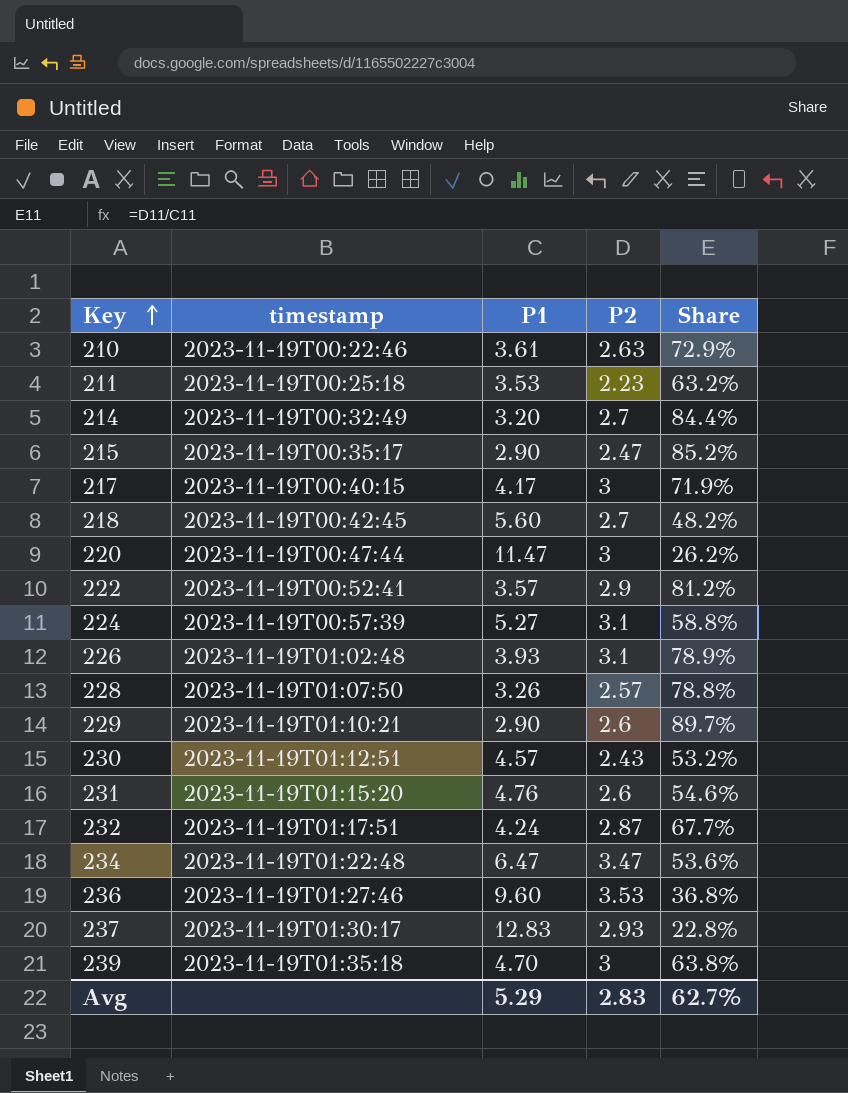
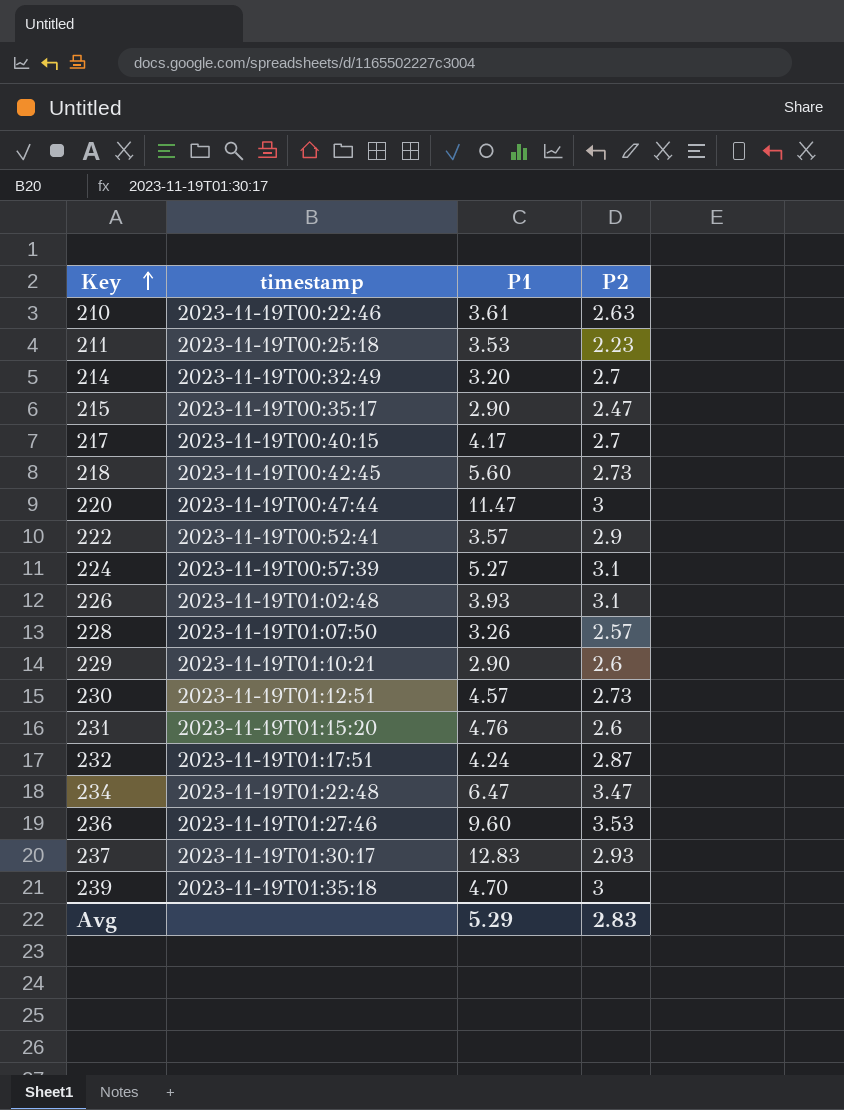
column Share | formula: [P2] / [P1] -> none
217 | P2: 3 -> 2.7
218 | P2: 2.7 -> 2.73
230 | P2: 2.43 -> 2.73

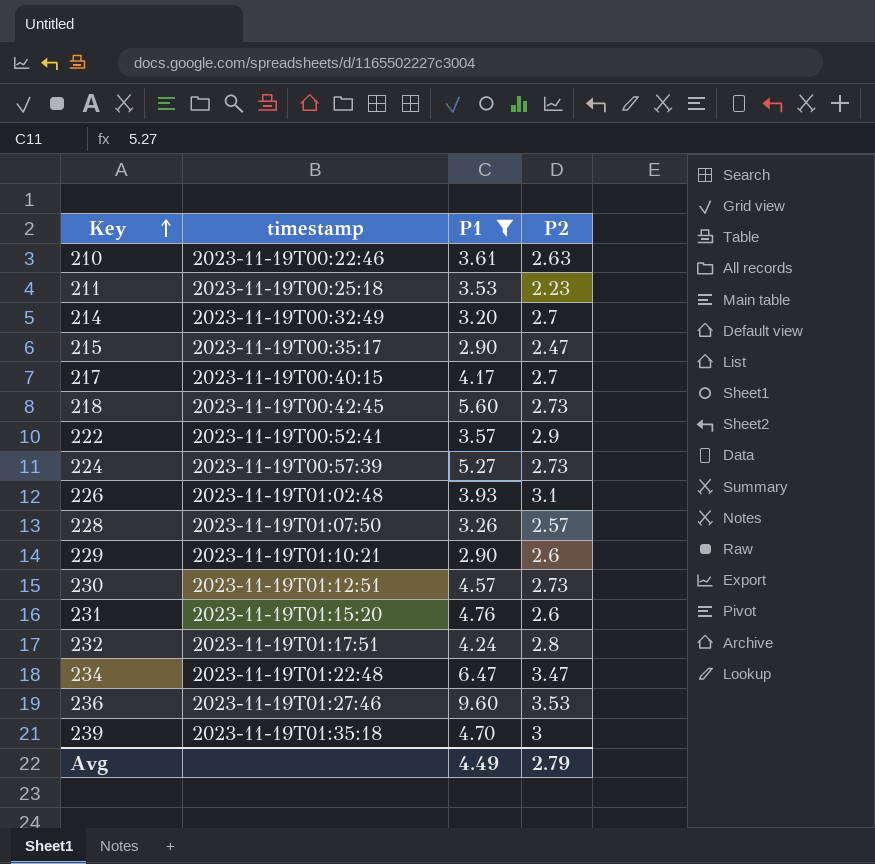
filter: none -> P1 <= 9.60
224 | P2: 3.1 -> 2.73
232 | P2: 2.87 -> 2.8
Avg | P1: 5.29 -> 4.49
Avg | P2: 2.83 -> 2.79

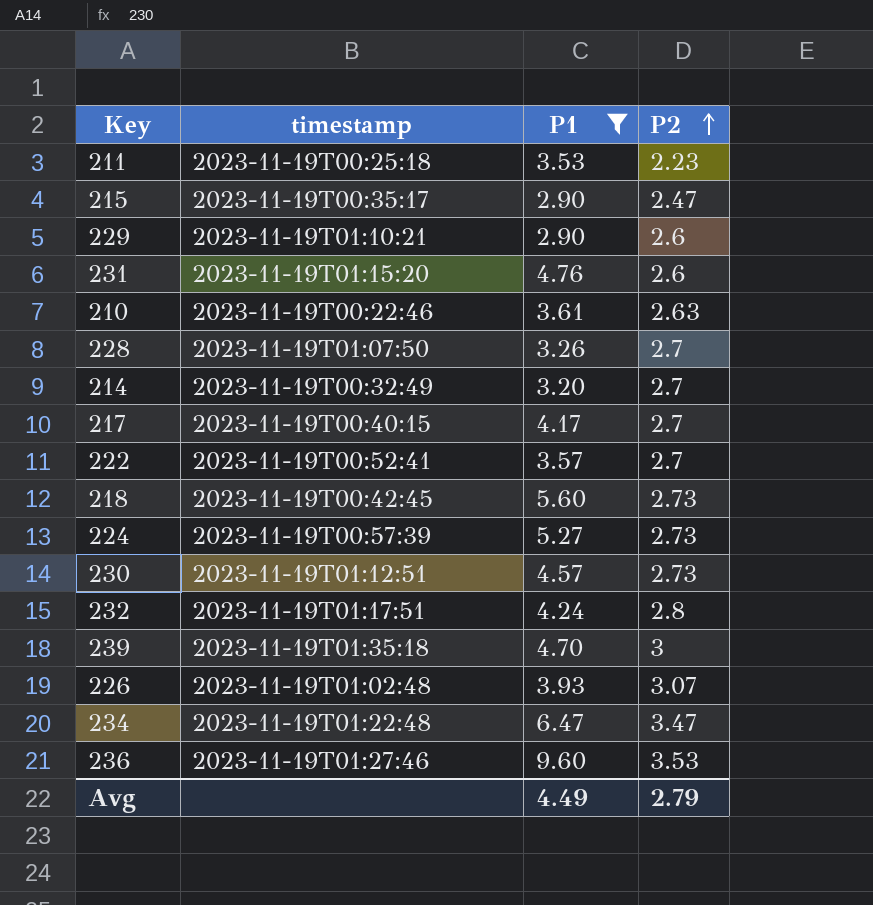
row order: Key ascending -> P2 ascending
228 | P2: 2.57 -> 2.7
222 | P2: 2.9 -> 2.7
226 | P2: 3.1 -> 3.07

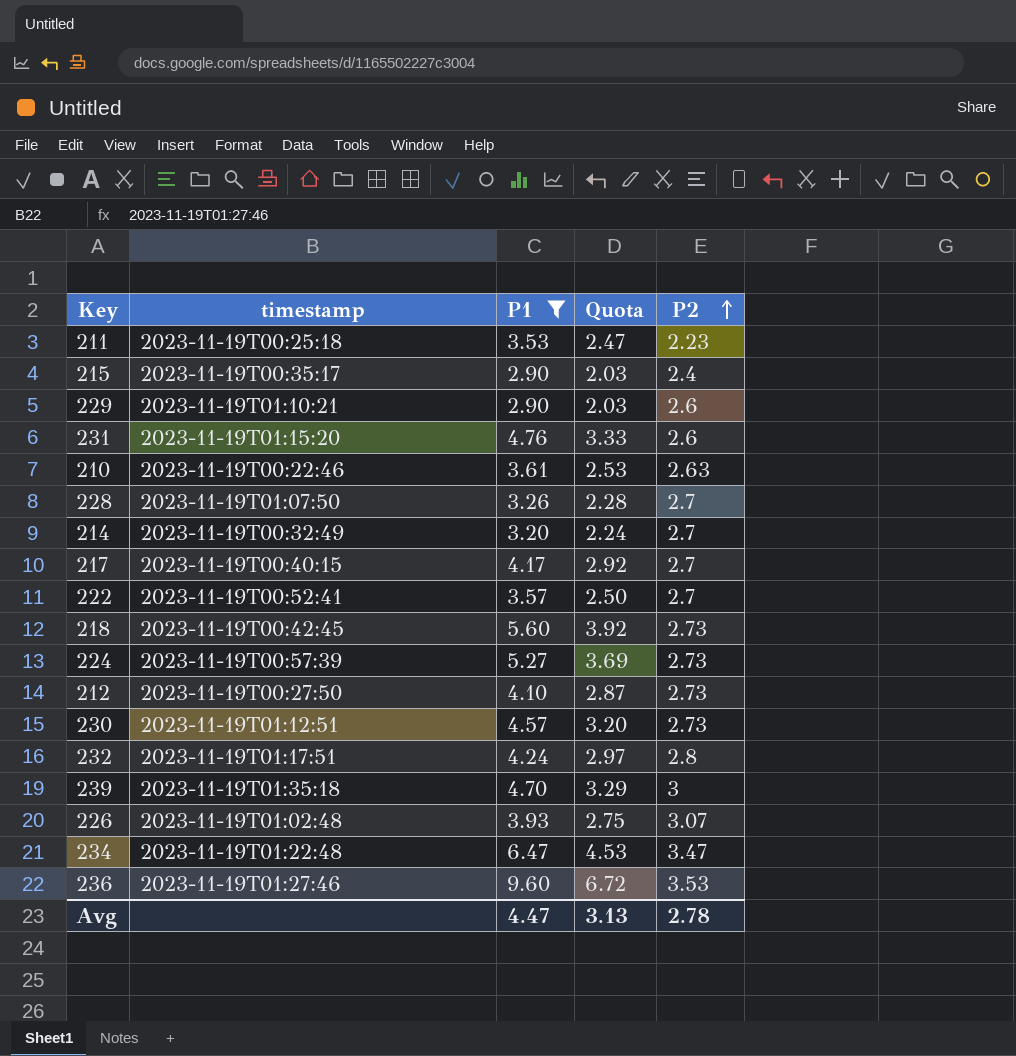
column Quota | formula: none -> [P1] * 0.7
215 | P2: 2.47 -> 2.4
row 212: none -> 2023-11-19T00:27:50 | 4.10 | 2.87 | 2.73
Avg | P1: 4.49 -> 4.47
Avg | P2: 2.79 -> 2.78

